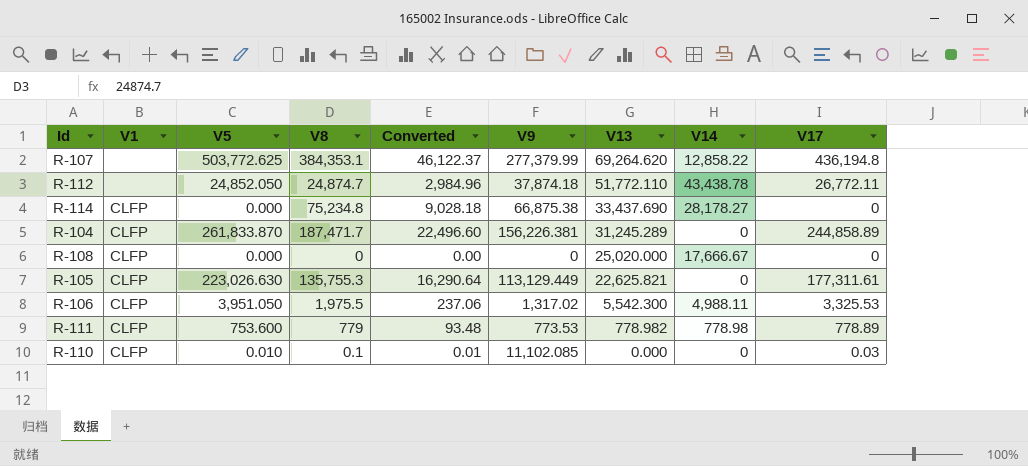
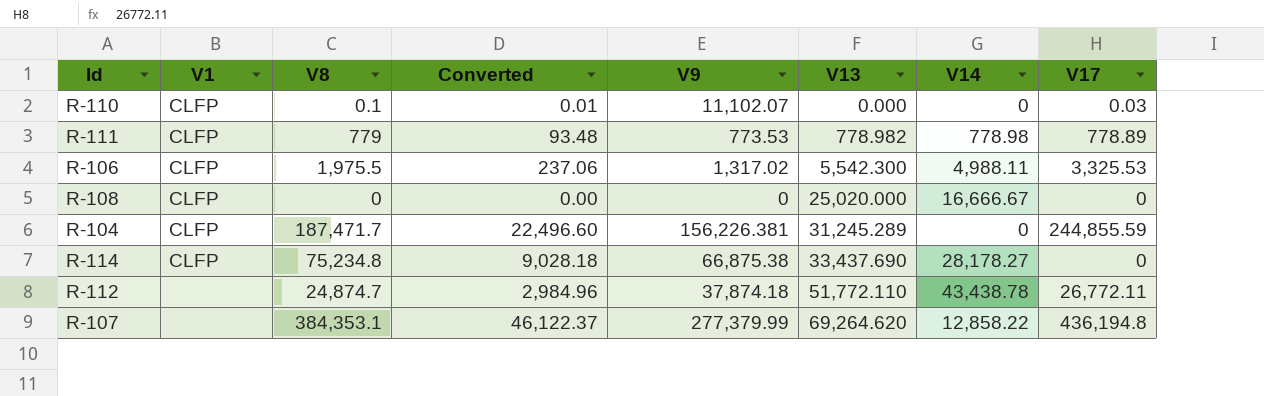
row order: V13 descending -> V13 ascending
column V5 | position: 3 -> none
row R-105: CLFP | 223,026.630 | 135,755.3 | 16,290.64 | 113,129.449 | 22,625.821 | 0 | 177,311.61 -> none
R-110 | V9: 11,102.085 -> 11,102.07
R-108 | V14: 17,666.67 -> 16,666.67
R-104 | V17: 244,858.89 -> 244,855.59

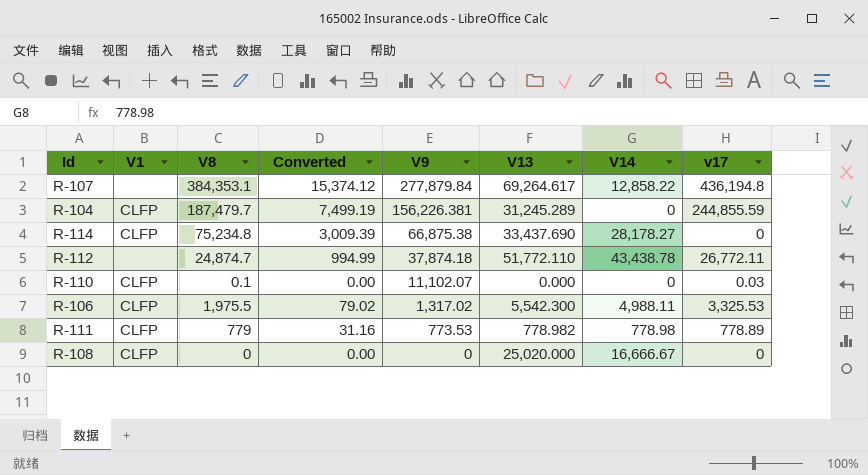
row order: V13 ascending -> V9 descending
column Converted | formula: [V8] * 0.12 -> [V8] * 0.04
column name: V17 -> v17
R-107 | V9: 277,379.99 -> 277,879.84
R-107 | V13: 69,264.620 -> 69,264.617
R-104 | V8: 187,471.7 -> 187,479.7

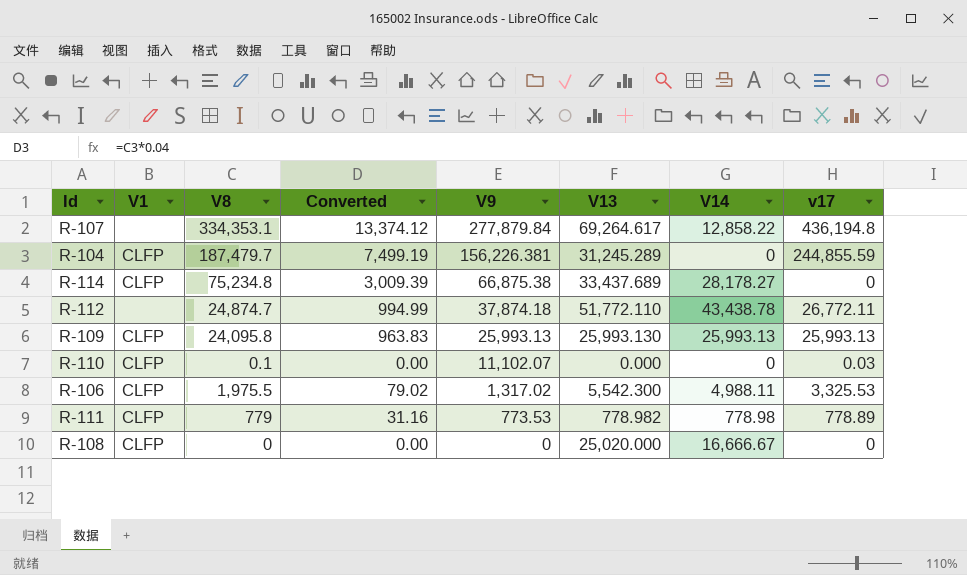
R-107 | V8: 384,353.1 -> 334,353.1
R-107 | Converted: 15,374.12 -> 13,374.12
R-114 | V13: 33,437.690 -> 33,437.689
row R-109: none -> CLFP | 24,095.8 | 963.83 | 25,993.13 | 25,993.130 | 25,993.13 | 25,993.13

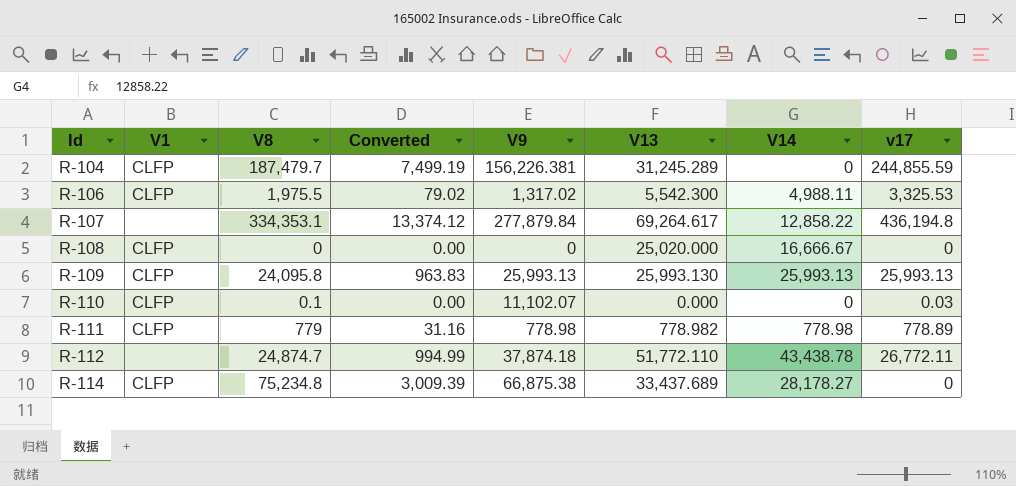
row order: V9 descending -> Id ascending
R-111 | V9: 773.53 -> 778.98

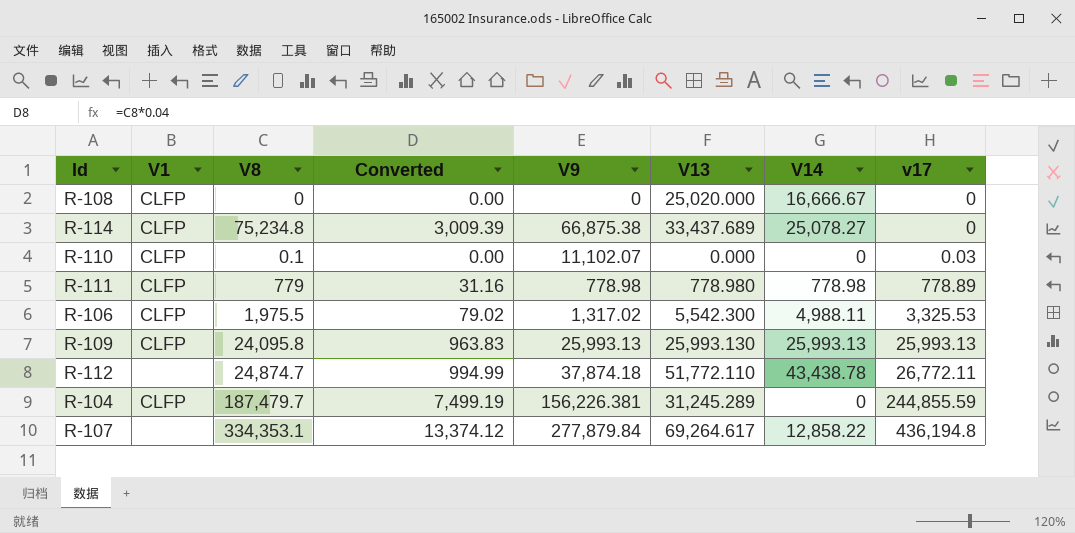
row order: Id ascending -> v17 ascending
R-114 | V14: 28,178.27 -> 25,078.27
R-111 | V13: 778.982 -> 778.980

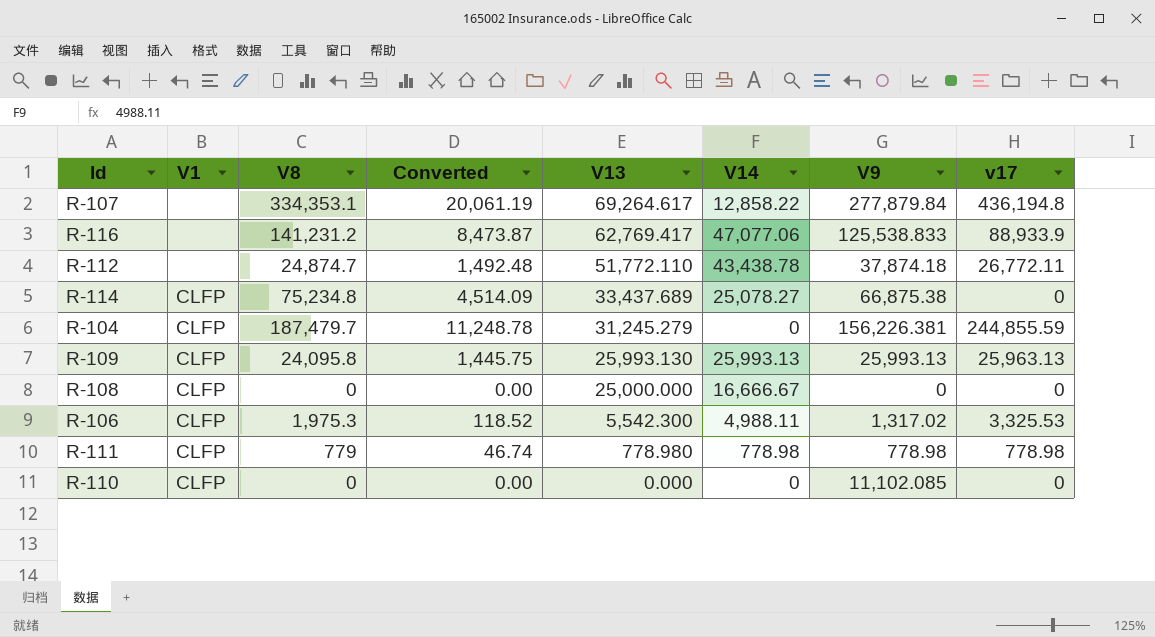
row order: v17 ascending -> V13 descending
column Converted | formula: [V8] * 0.04 -> [V8] * 0.06
column V9 | position: 5 -> 7
row R-116: none -> none | 141,231.2 | 8,473.87 | 62,769.417 | 47,077.06 | 125,538.833 | 88,933.9
R-104 | V13: 31,245.289 -> 31,245.279
R-109 | v17: 25,993.13 -> 25,963.13
R-108 | V13: 25,020.000 -> 25,000.000
R-106 | V8: 1,975.5 -> 1,975.3
R-111 | v17: 778.89 -> 778.98
R-110 | V8: 0.1 -> 0
R-110 | V9: 11,102.07 -> 11,102.085
R-110 | v17: 0.03 -> 0

